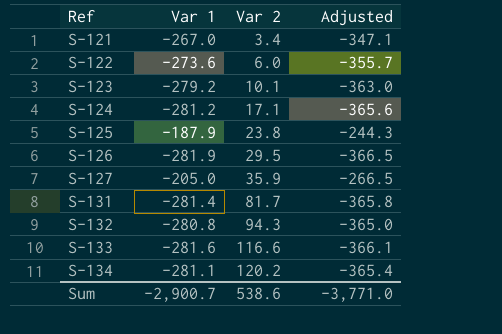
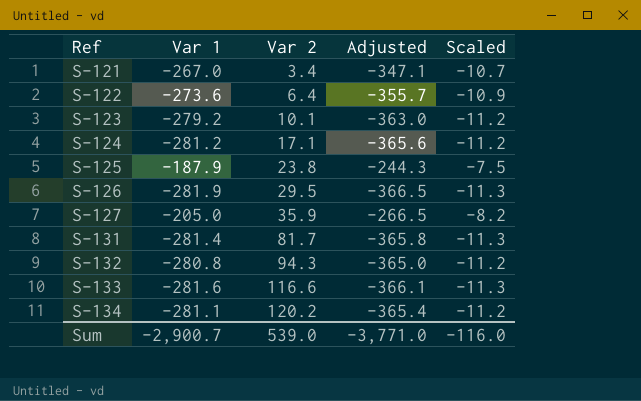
column Scaled | formula: none -> [Var 1] * 0.04
S-122 | Var 2: 6.0 -> 6.4
Sum | Var 2: 538.6 -> 539.0

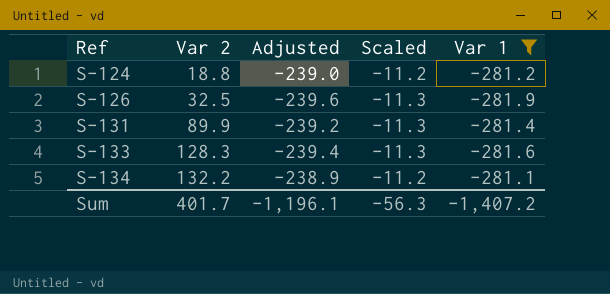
filter: none -> Var 1 <= -281.1
column Adjusted | formula: [Var 1] * 1.3 -> [Var 1] * 0.85
column Var 1 | position: 2 -> 5
S-124 | Var 2: 17.1 -> 18.8
S-126 | Var 2: 29.5 -> 32.5
S-131 | Var 2: 81.7 -> 89.9
S-133 | Var 2: 116.6 -> 128.3
S-134 | Var 2: 120.2 -> 132.2
Sum | Var 2: 539.0 -> 401.7
Sum | Adjusted: -3,771.0 -> -1,196.1
Sum | Scaled: -116.0 -> -56.3
Sum | Var 1: -2,900.7 -> -1,407.2

